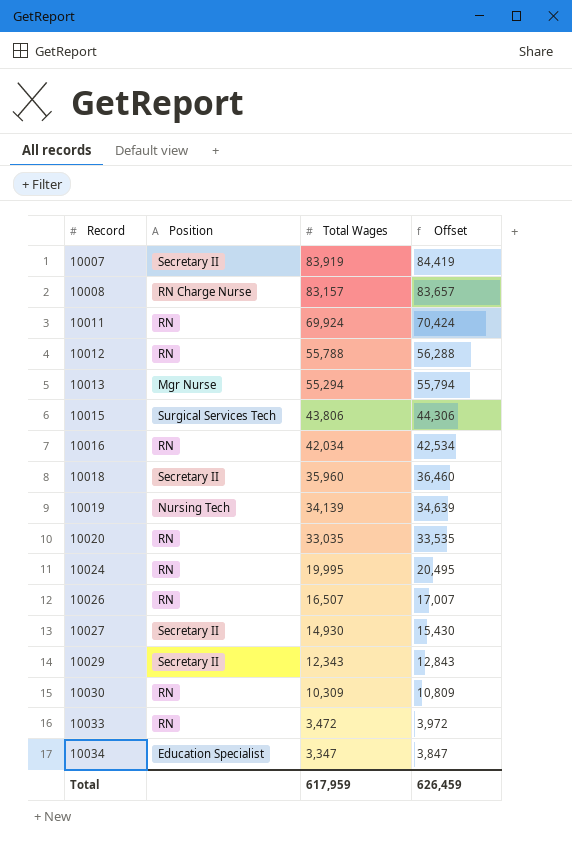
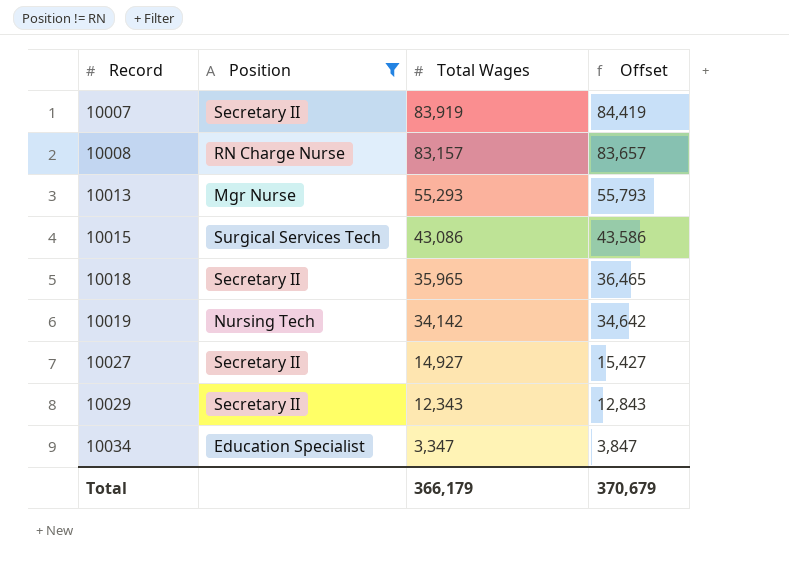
filter: none -> Position != RN
10013 | Total Wages: 55,294 -> 55,293
10013 | Offset: 55,794 -> 55,793
10015 | Total Wages: 43,806 -> 43,086
10015 | Offset: 44,306 -> 43,586
10018 | Total Wages: 35,960 -> 35,965
10018 | Offset: 36,460 -> 36,465
10019 | Total Wages: 34,139 -> 34,142
10019 | Offset: 34,639 -> 34,642
10027 | Total Wages: 14,930 -> 14,927
10027 | Offset: 15,430 -> 15,427
Total | Total Wages: 617,959 -> 366,179
Total | Offset: 626,459 -> 370,679

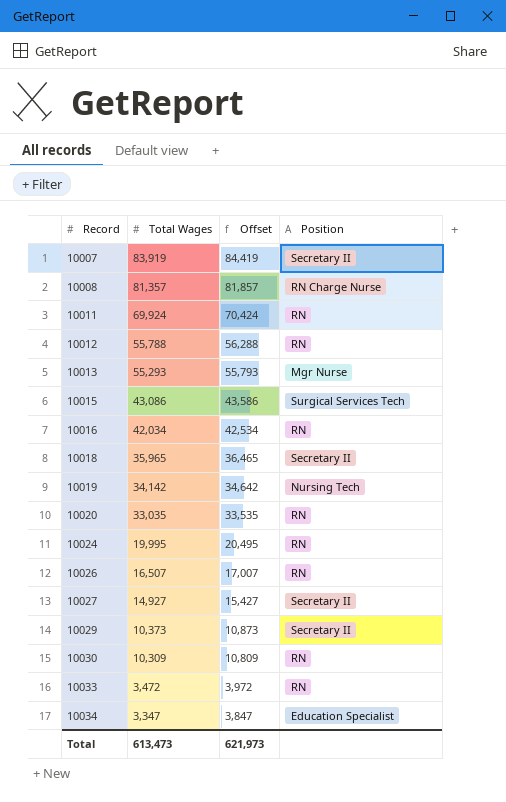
filter: Position != RN -> none
column Position | position: 2 -> 4
10008 | Total Wages: 83,157 -> 81,357
10008 | Offset: 83,657 -> 81,857
10029 | Total Wages: 12,343 -> 10,373
10029 | Offset: 12,843 -> 10,873
Total | Total Wages: 366,179 -> 613,473
Total | Offset: 370,679 -> 621,973

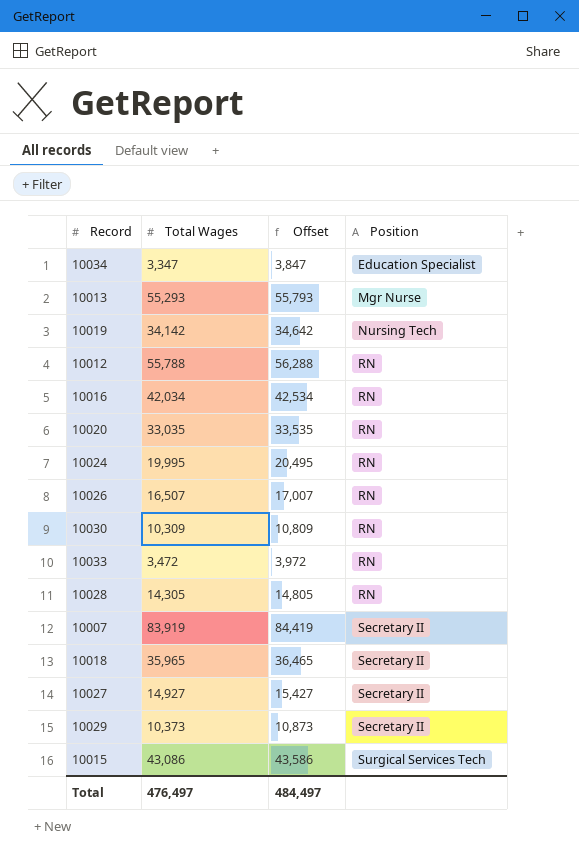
row order: Record ascending -> Position ascending
row 10008: 81,357 | 81,857 | RN Charge Nurse -> none
row 10011: 69,924 | 70,424 | RN -> none
row 10028: none -> 14,305 | 14,805 | RN
Total | Total Wages: 613,473 -> 476,497
Total | Offset: 621,973 -> 484,497

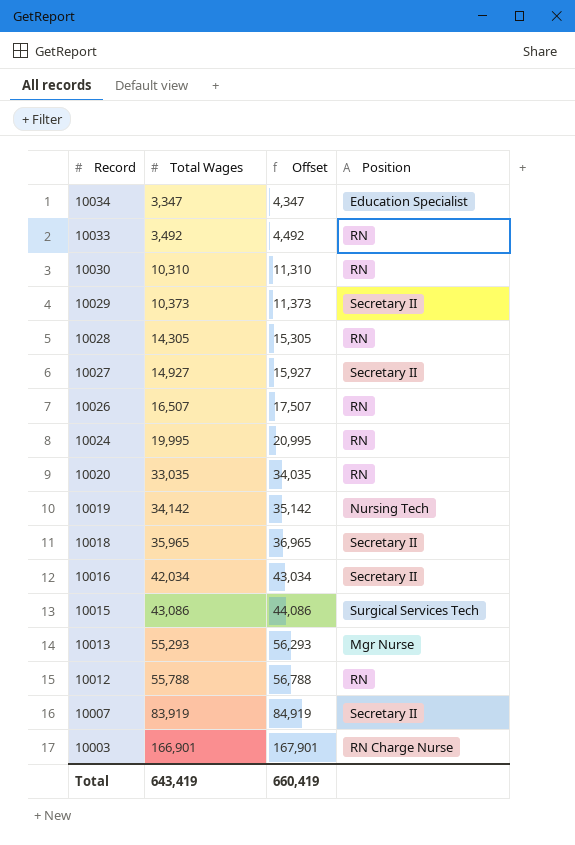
row order: Position ascending -> Record descending
column Offset | formula: [Total Wages] + 500 -> [Total Wages] + 1000
10033 | Total Wages: 3,472 -> 3,492
10030 | Total Wages: 10,309 -> 10,310
10016 | Position: RN -> Secretary II
row 10003: none -> 166,901 | 167,901 | RN Charge Nurse
Total | Total Wages: 476,497 -> 643,419
Total | Offset: 484,497 -> 660,419

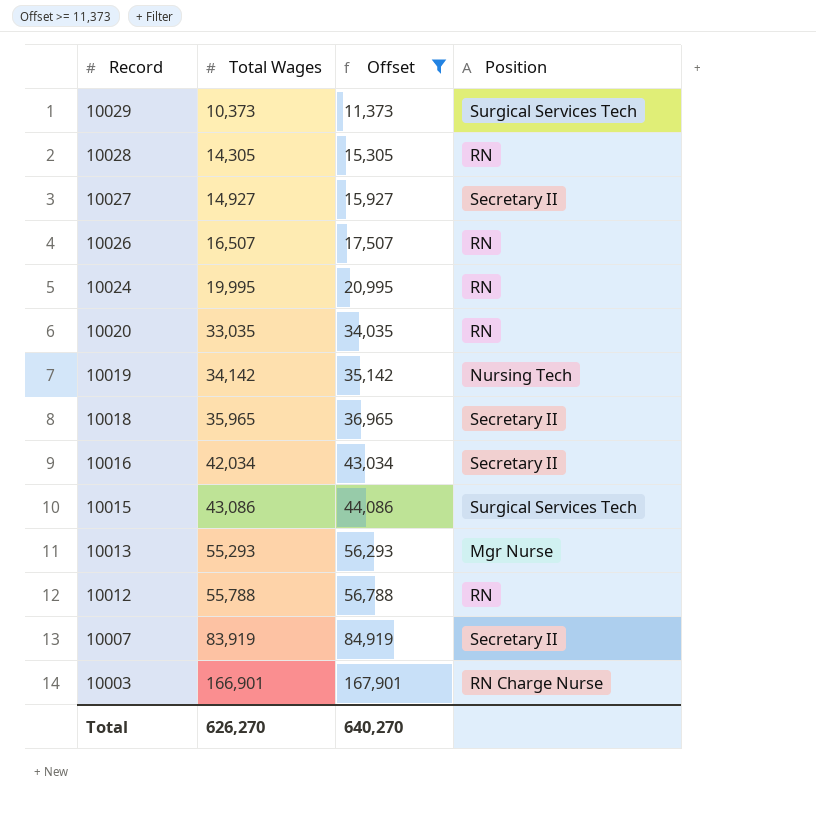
filter: none -> Offset >= 11,373
10029 | Position: Secretary II -> Surgical Services Tech
Total | Total Wages: 643,419 -> 626,270
Total | Offset: 660,419 -> 640,270

